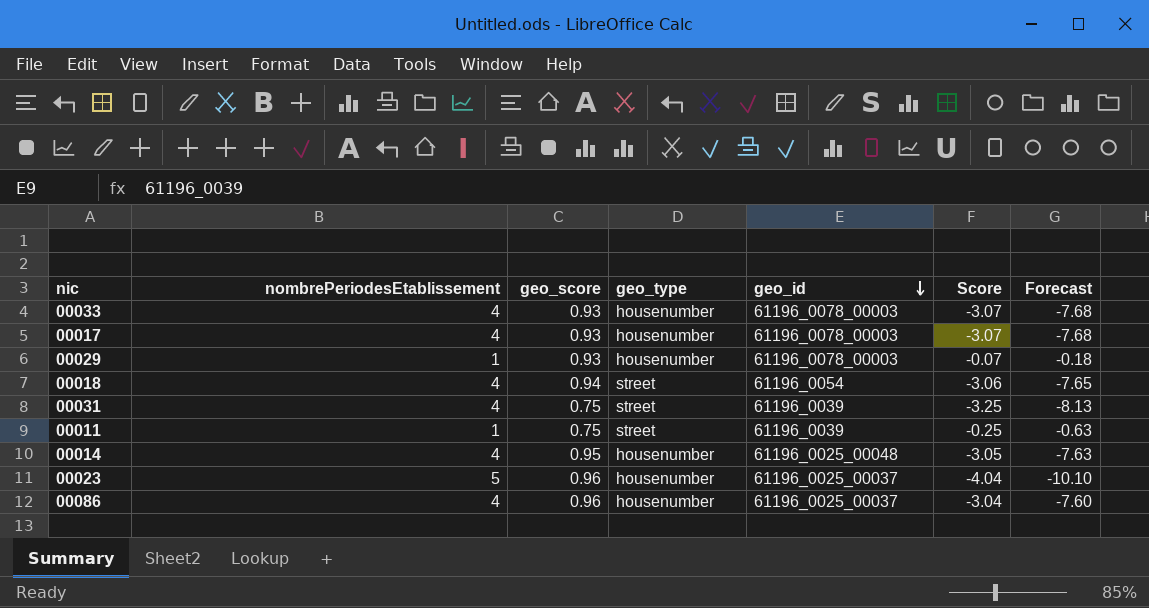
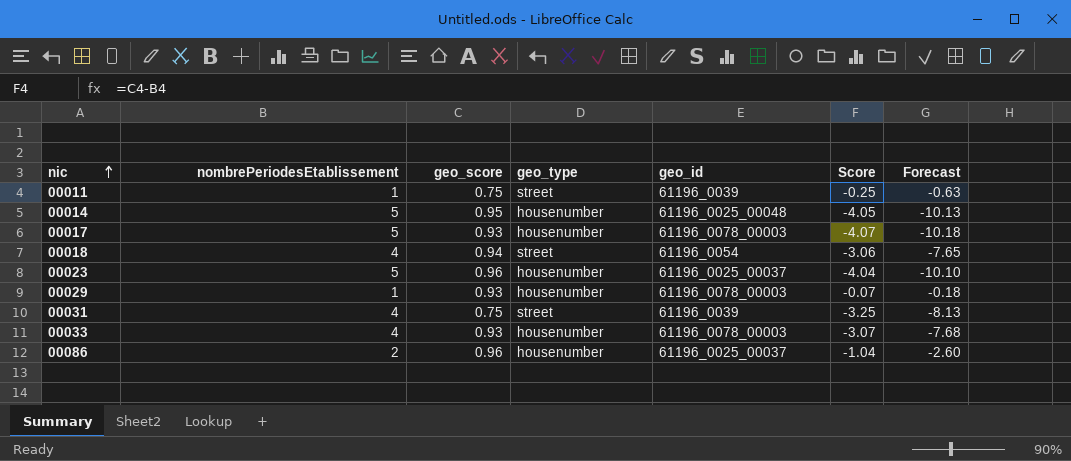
row order: geo_id descending -> nic ascending
00014 | nombrePeriodesEtablissement: 4 -> 5
00014 | Score: -3.05 -> -4.05
00014 | Forecast: -7.63 -> -10.13
00017 | nombrePeriodesEtablissement: 4 -> 5
00017 | Score: -3.07 -> -4.07
00017 | Forecast: -7.68 -> -10.18
00086 | nombrePeriodesEtablissement: 4 -> 2
00086 | Score: -3.04 -> -1.04
00086 | Forecast: -7.60 -> -2.60

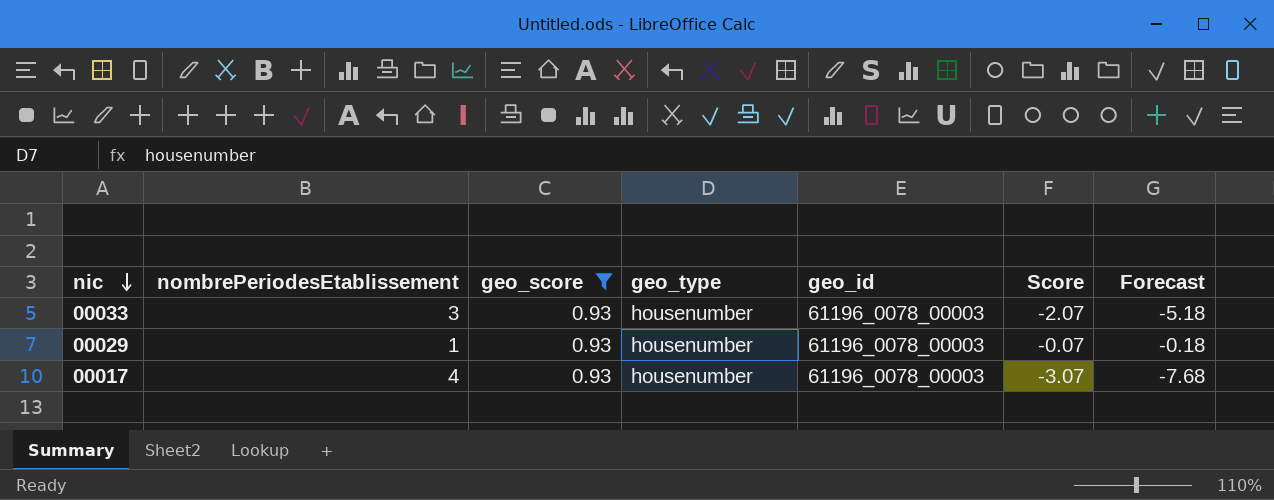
filter: none -> geo_score = 0.93
row order: nic ascending -> nic descending
00033 | nombrePeriodesEtablissement: 4 -> 3
00033 | Score: -3.07 -> -2.07
00033 | Forecast: -7.68 -> -5.18
00017 | nombrePeriodesEtablissement: 5 -> 4
00017 | Score: -4.07 -> -3.07
00017 | Forecast: -10.18 -> -7.68

